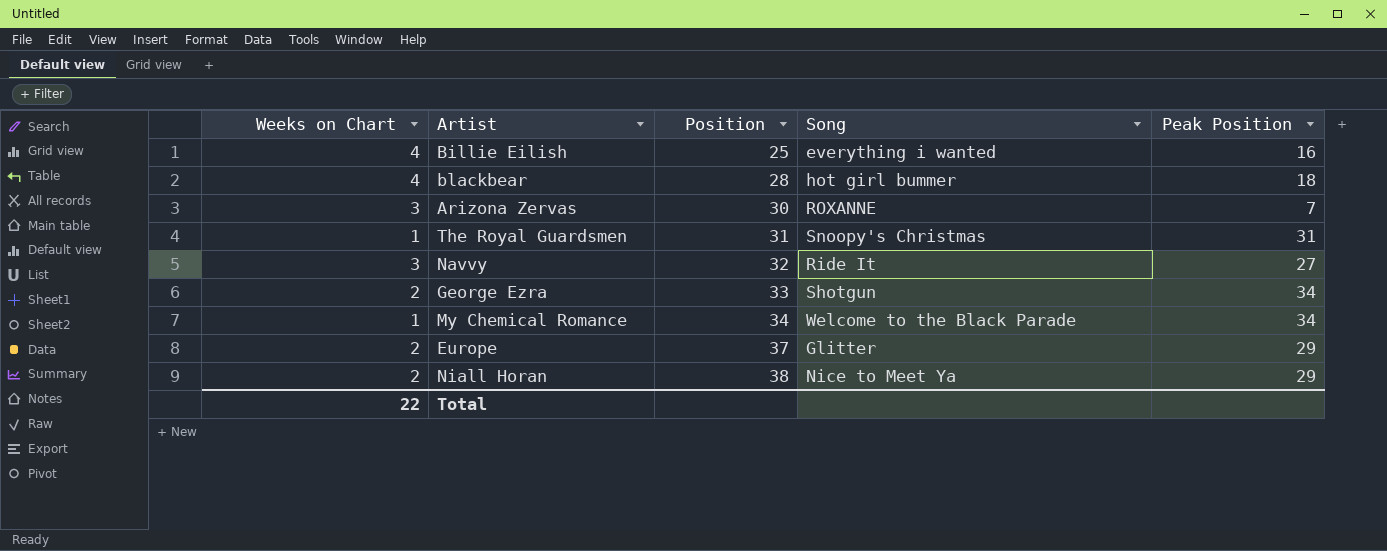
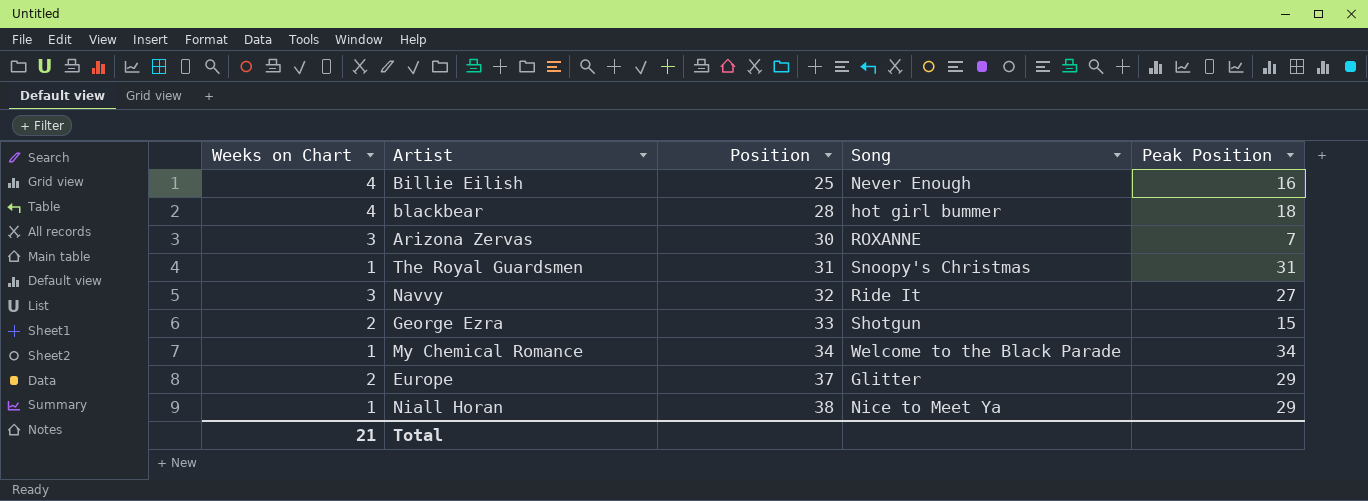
Billie Eilish | Song: everything i wanted -> Never Enough
George Ezra | Peak Position: 34 -> 15
Niall Horan | Weeks on Chart: 2 -> 1
Total | Weeks on Chart: 22 -> 21

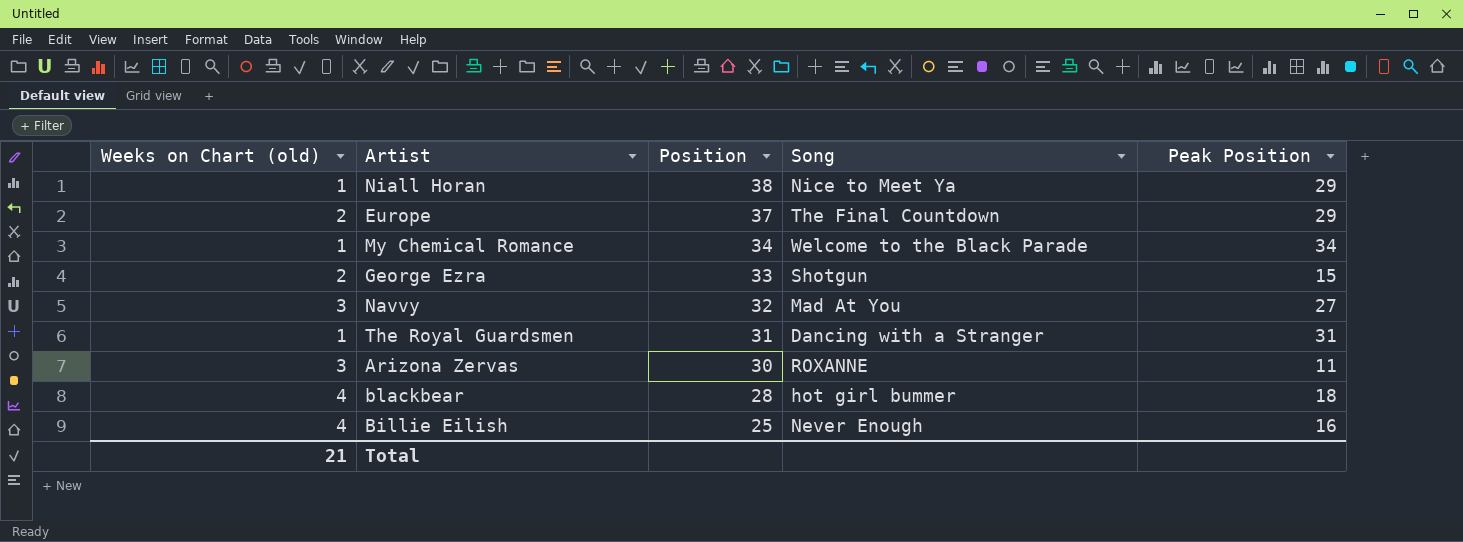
row order: Position ascending -> Position descending
column name: Weeks on Chart -> Weeks on Chart (old)
Europe | Song: Glitter -> The Final Countdown
Navvy | Song: Ride It -> Mad At You
The Royal Guardsmen | Song: Snoopy's Christmas -> Dancing with a Stranger
Arizona Zervas | Peak Position: 7 -> 11

